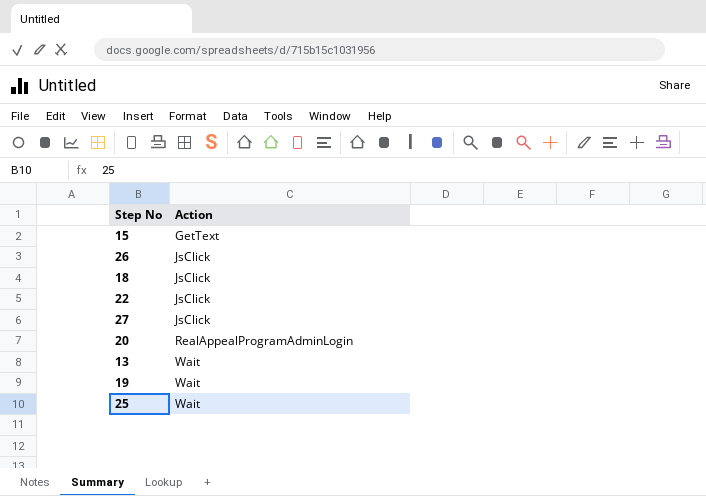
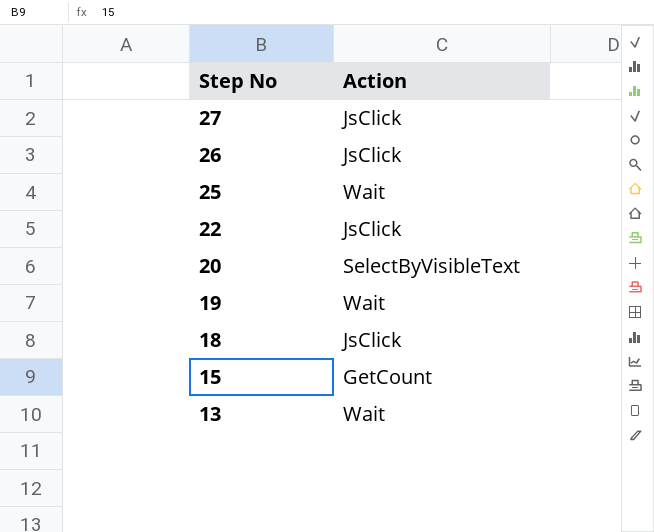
row order: Action ascending -> Step No descending
20 | Action: RealAppealProgramAdminLogin -> SelectByVisibleText
15 | Action: GetText -> GetCount

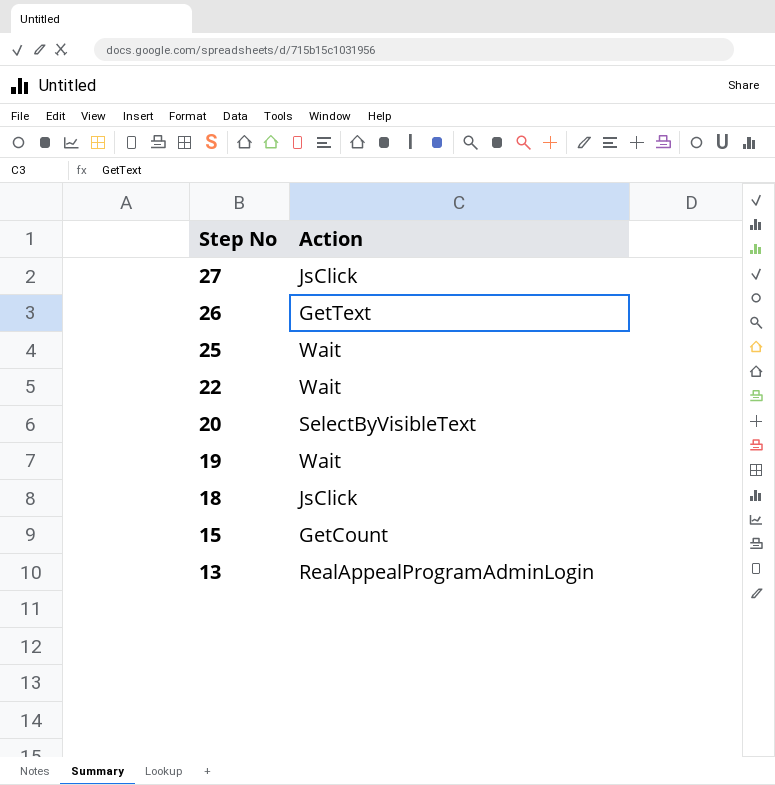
26 | Action: JsClick -> GetText
22 | Action: JsClick -> Wait
13 | Action: Wait -> RealAppealProgramAdminLogin

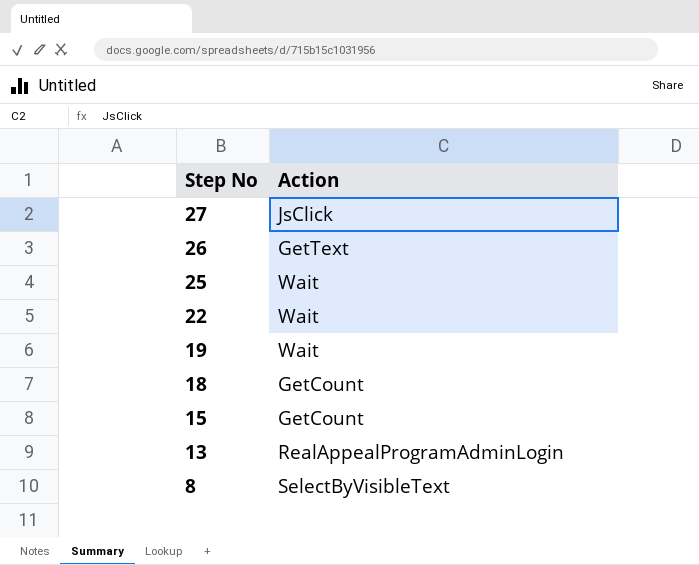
row 20: SelectByVisibleText -> none
18 | Action: JsClick -> GetCount
row 8: none -> SelectByVisibleText

